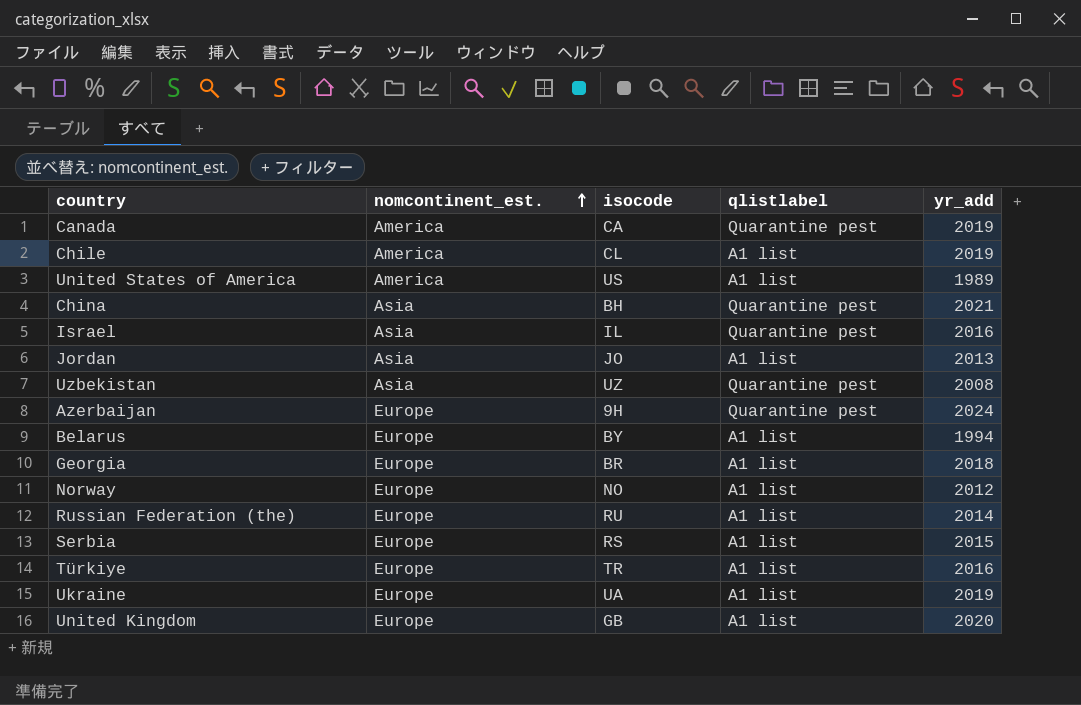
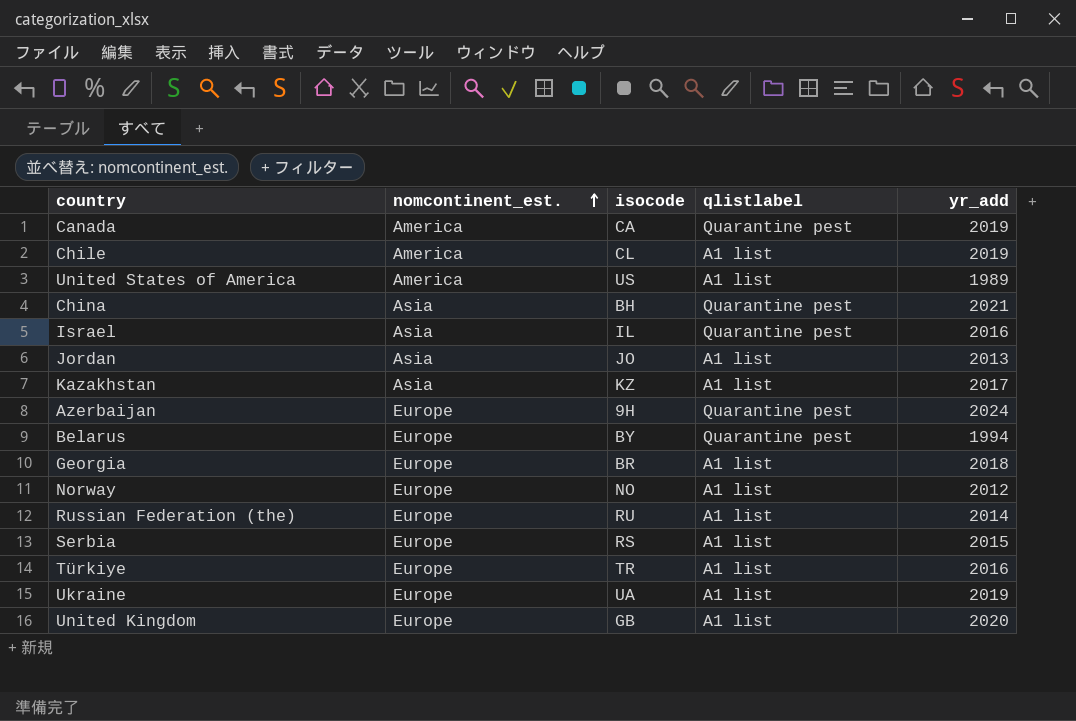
row Uzbekistan: Asia | UZ | Quarantine pest | 2008 -> none
row Kazakhstan: none -> Asia | KZ | A1 list | 2017
Belarus | qlistlabel: A1 list -> Quarantine pest

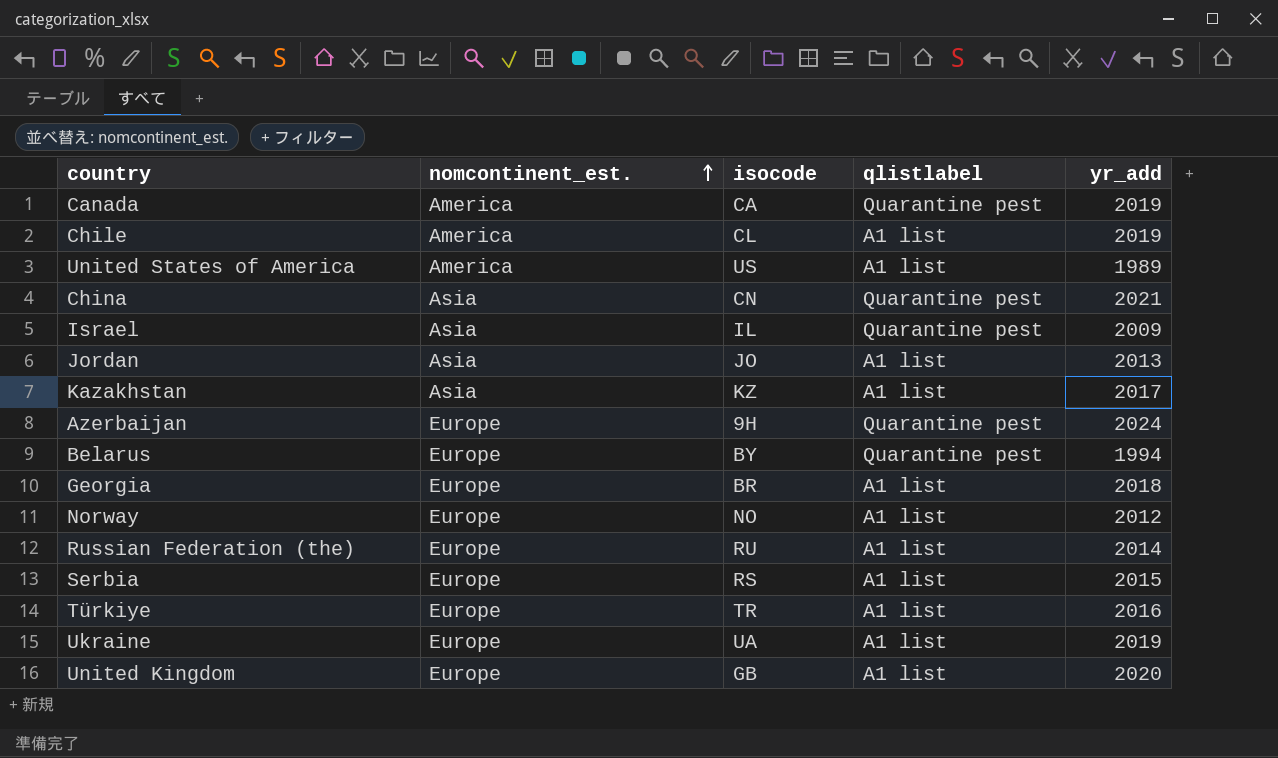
China | isocode: BH -> CN
Israel | yr_add: 2016 -> 2009

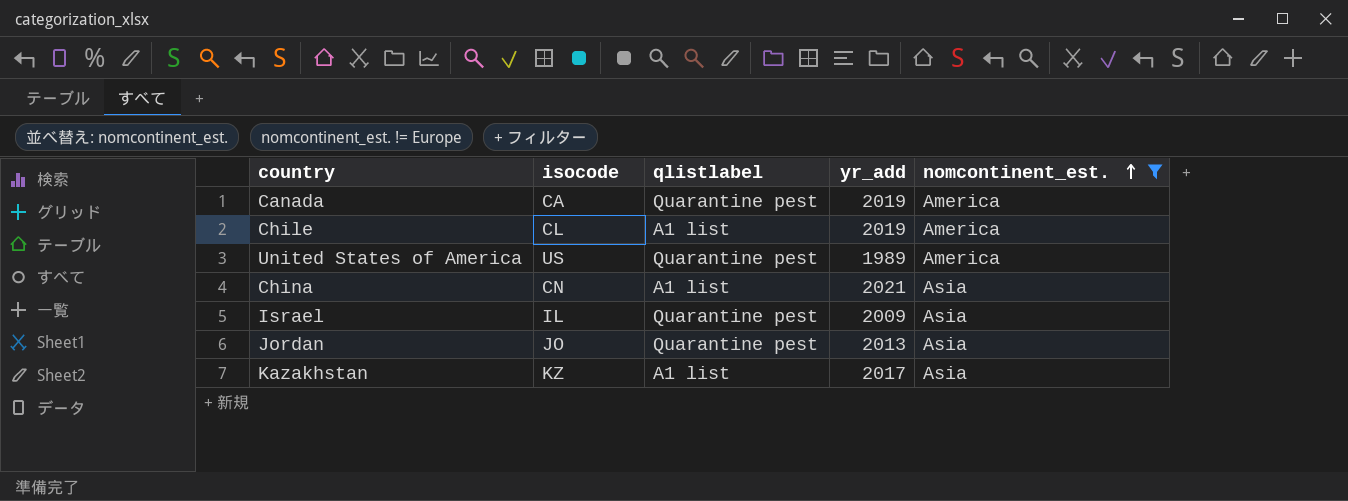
filter: none -> nomcontinent_est. != Europe
column nomcontinent_est. | position: 2 -> 5
United States of America | qlistlabel: A1 list -> Quarantine pest
China | qlistlabel: Quarantine pest -> A1 list
Jordan | qlistlabel: A1 list -> Quarantine pest

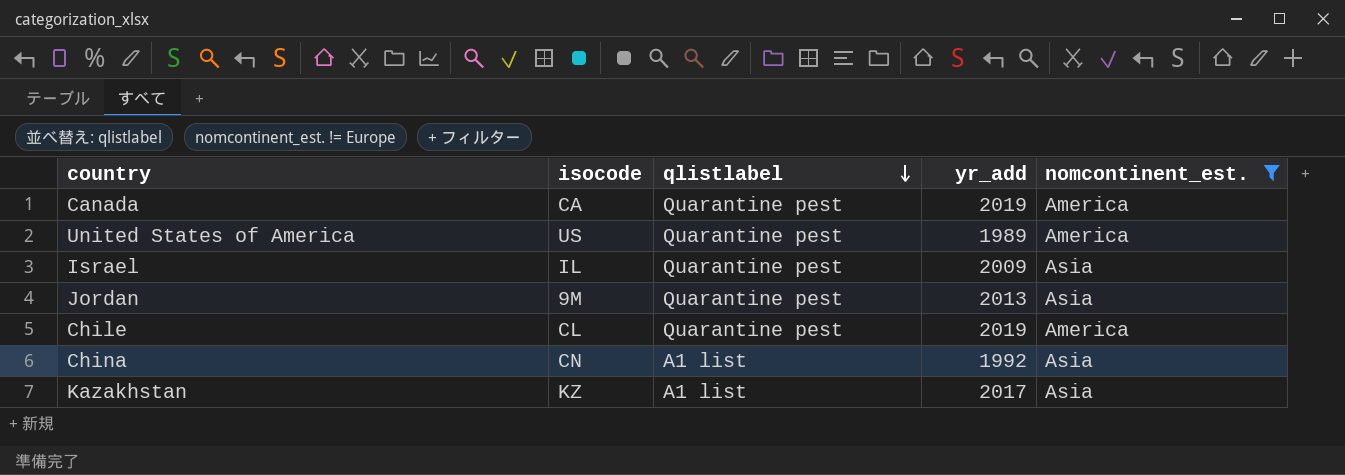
row order: nomcontinent_est. ascending -> qlistlabel descending
Jordan | isocode: JO -> 9M
Chile | qlistlabel: A1 list -> Quarantine pest
China | yr_add: 2021 -> 1992

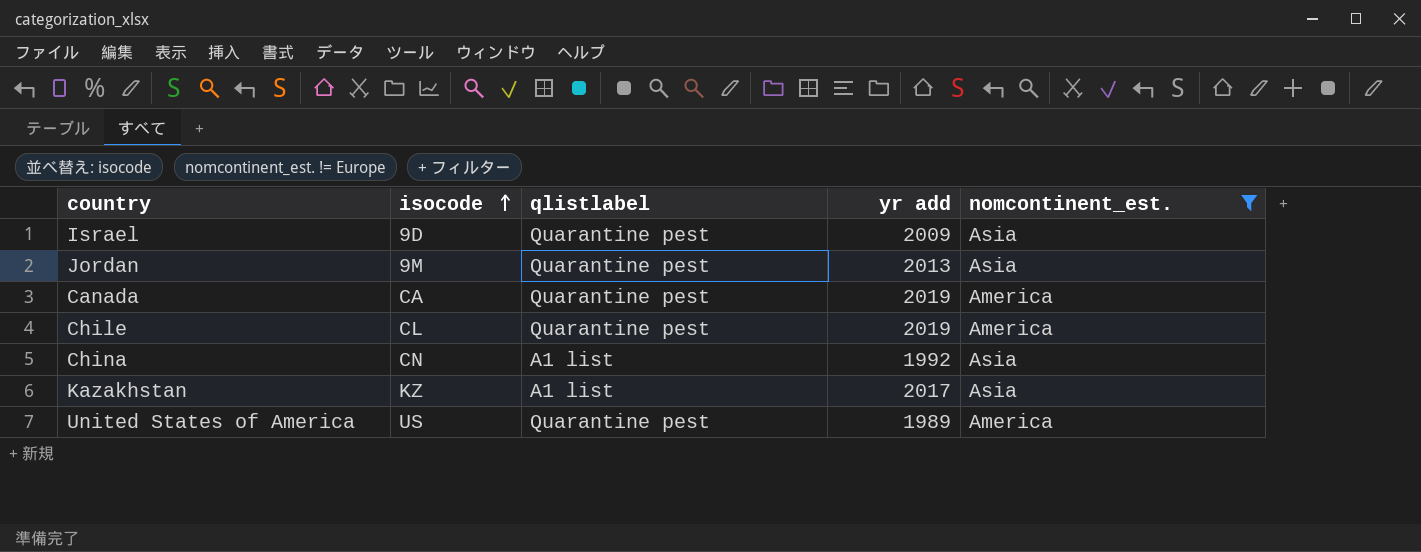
row order: qlistlabel descending -> isocode ascending
column name: yr_add -> yr add
Israel | isocode: IL -> 9D

